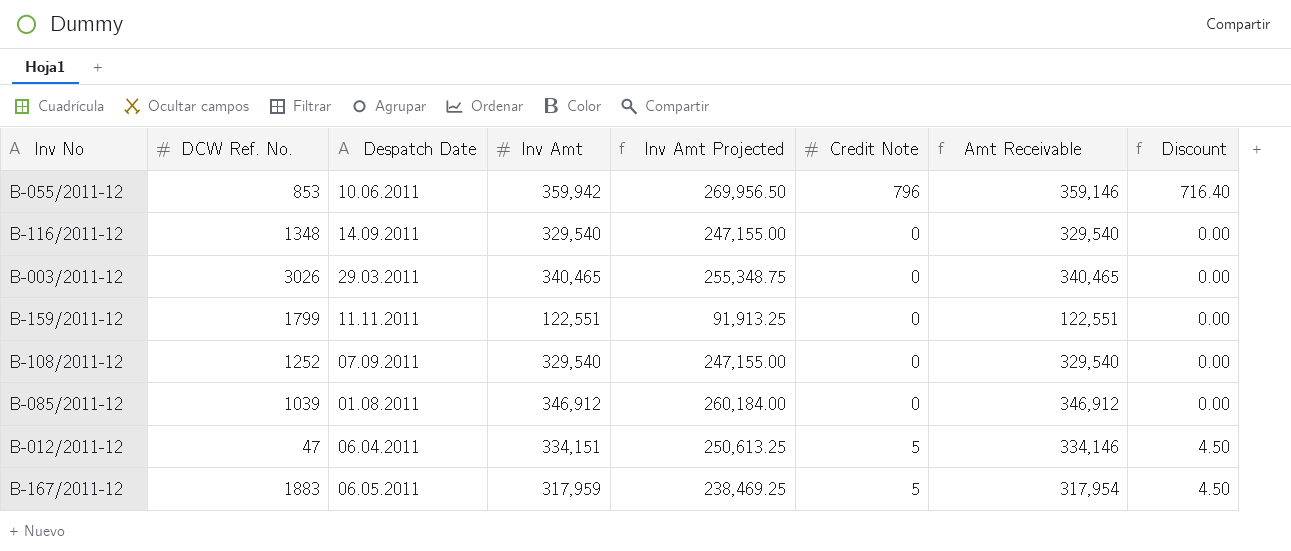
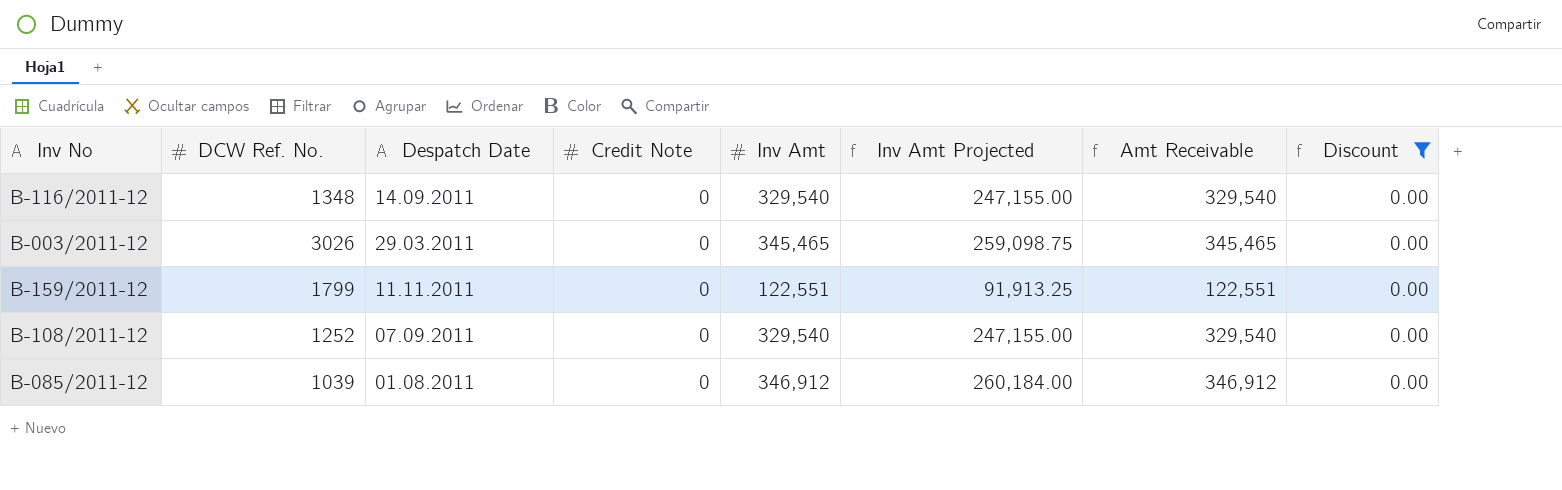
filter: none -> Discount = 0.00
column Credit Note | position: 6 -> 4
B-003/2011-12 | Inv Amt: 340,465 -> 345,465
B-003/2011-12 | Inv Amt Projected: 255,348.75 -> 259,098.75
B-003/2011-12 | Amt Receivable: 340,465 -> 345,465

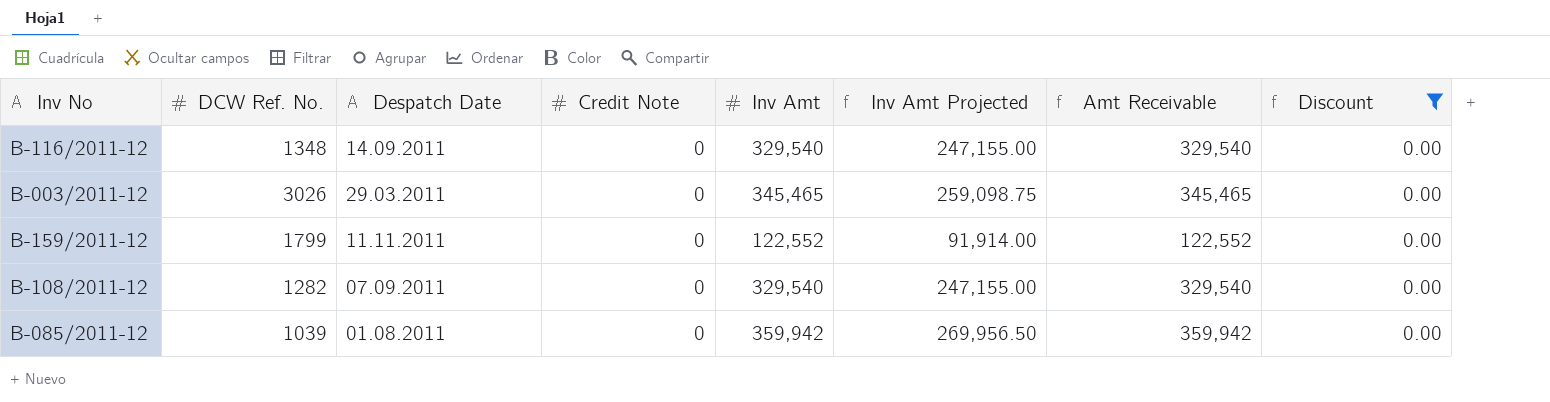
B-159/2011-12 | Inv Amt: 122,551 -> 122,552
B-159/2011-12 | Inv Amt Projected: 91,913.25 -> 91,914.00
B-159/2011-12 | Amt Receivable: 122,551 -> 122,552
B-108/2011-12 | DCW Ref. No.: 1252 -> 1282
B-085/2011-12 | Inv Amt: 346,912 -> 359,942
B-085/2011-12 | Inv Amt Projected: 260,184.00 -> 269,956.50
B-085/2011-12 | Amt Receivable: 346,912 -> 359,942

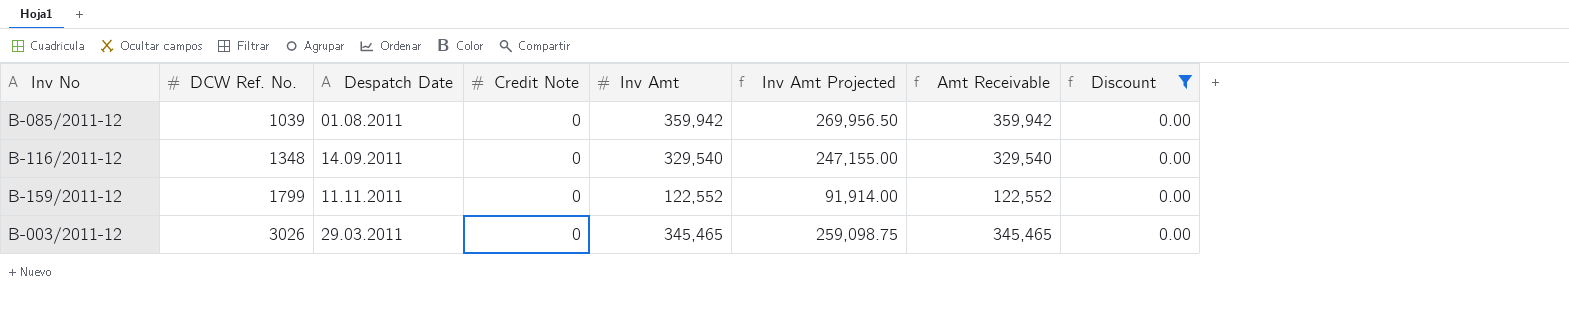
row order: none -> DCW Ref. No. ascending
row B-108/2011-12: 1282 | 07.09.2011 | 0 | 329,540 | 247,155.00 | 329,540 | 0.00 -> none

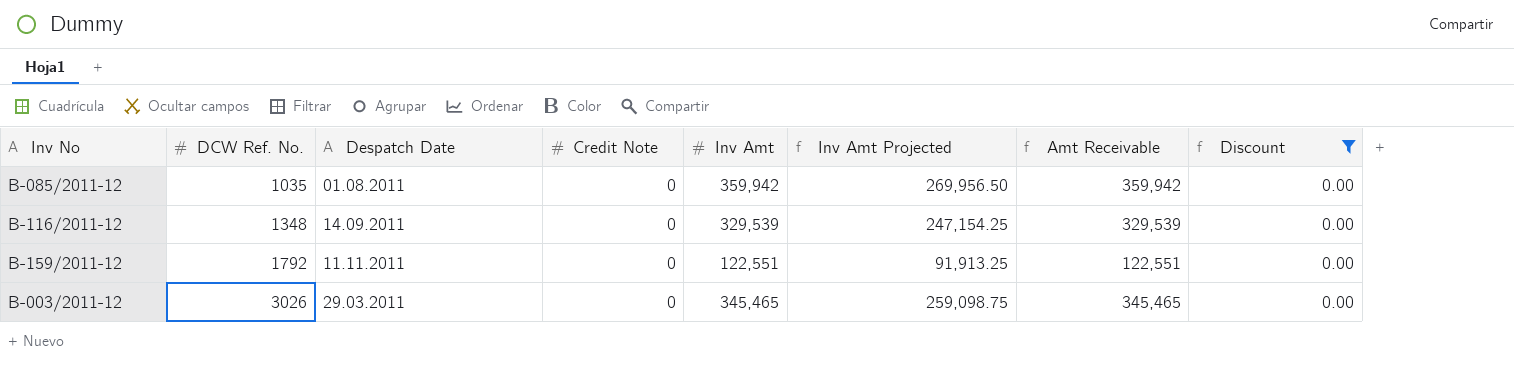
B-085/2011-12 | DCW Ref. No.: 1039 -> 1035
B-116/2011-12 | Inv Amt: 329,540 -> 329,539
B-116/2011-12 | Inv Amt Projected: 247,155.00 -> 247,154.25
B-116/2011-12 | Amt Receivable: 329,540 -> 329,539
B-159/2011-12 | DCW Ref. No.: 1799 -> 1792
B-159/2011-12 | Inv Amt: 122,552 -> 122,551
B-159/2011-12 | Inv Amt Projected: 91,914.00 -> 91,913.25
B-159/2011-12 | Amt Receivable: 122,552 -> 122,551

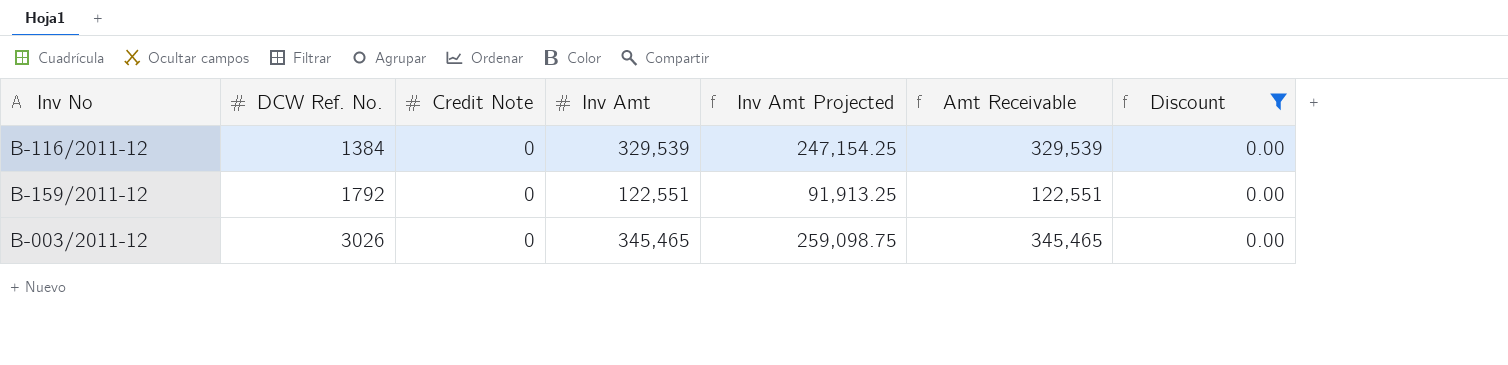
column Despatch Date | position: 3 -> none
row B-085/2011-12: 1035 | 01.08.2011 | 0 | 359,942 | 269,956.50 | 359,942 | 0.00 -> none
B-116/2011-12 | DCW Ref. No.: 1348 -> 1384

